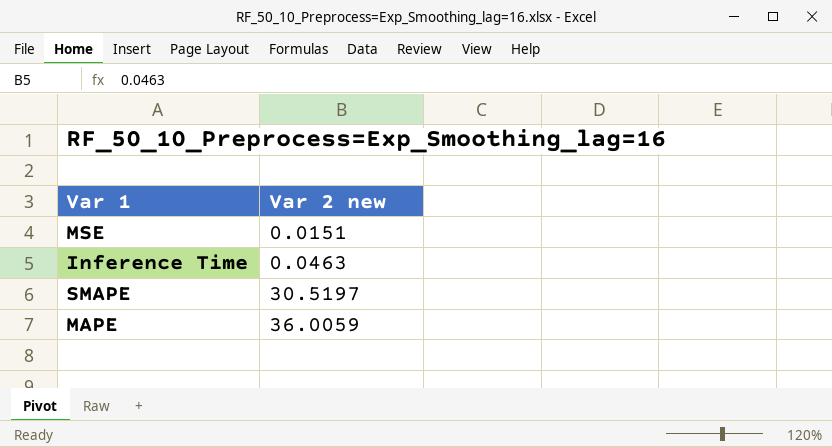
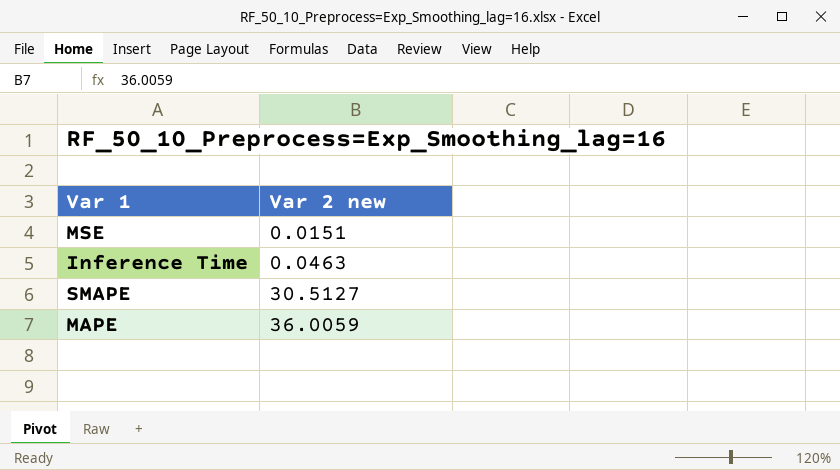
SMAPE | Var 2 new: 30.5197 -> 30.5127

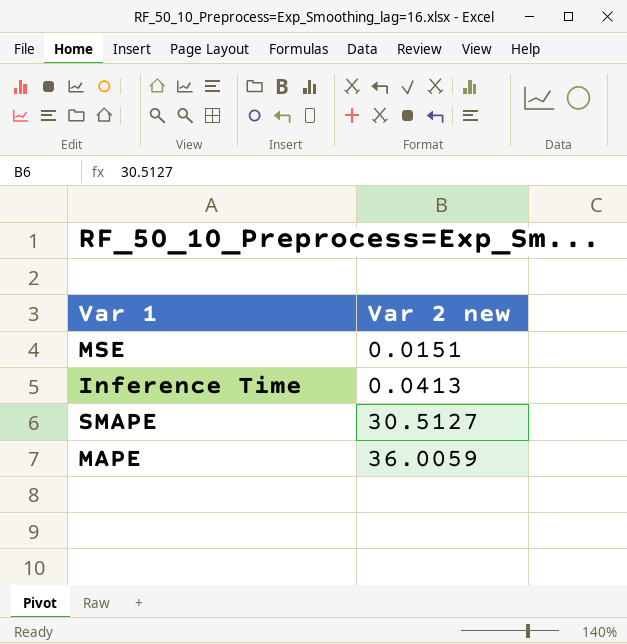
Inference Time | Var 2 new: 0.0463 -> 0.0413

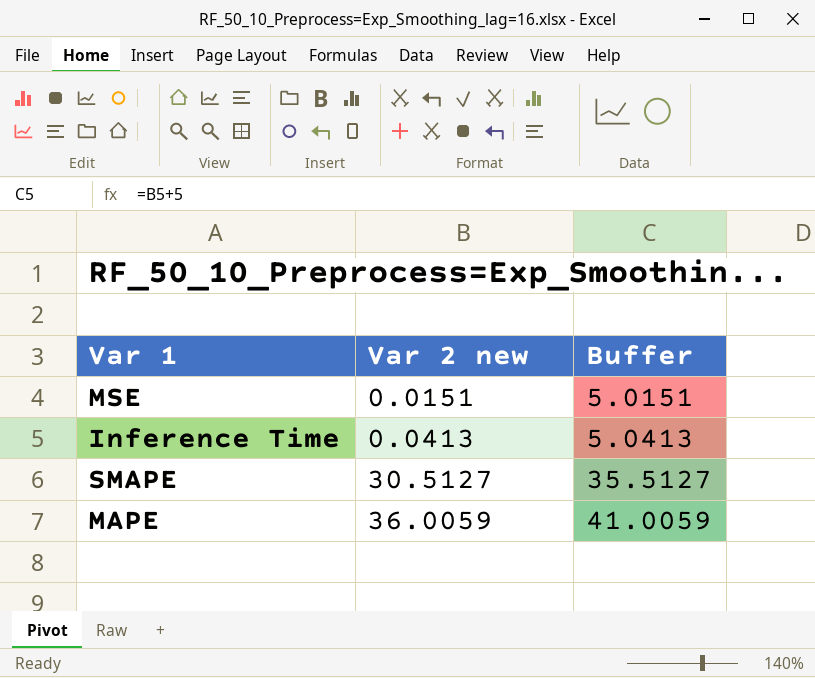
column Buffer | formula: none -> [Var 2 new] + 5

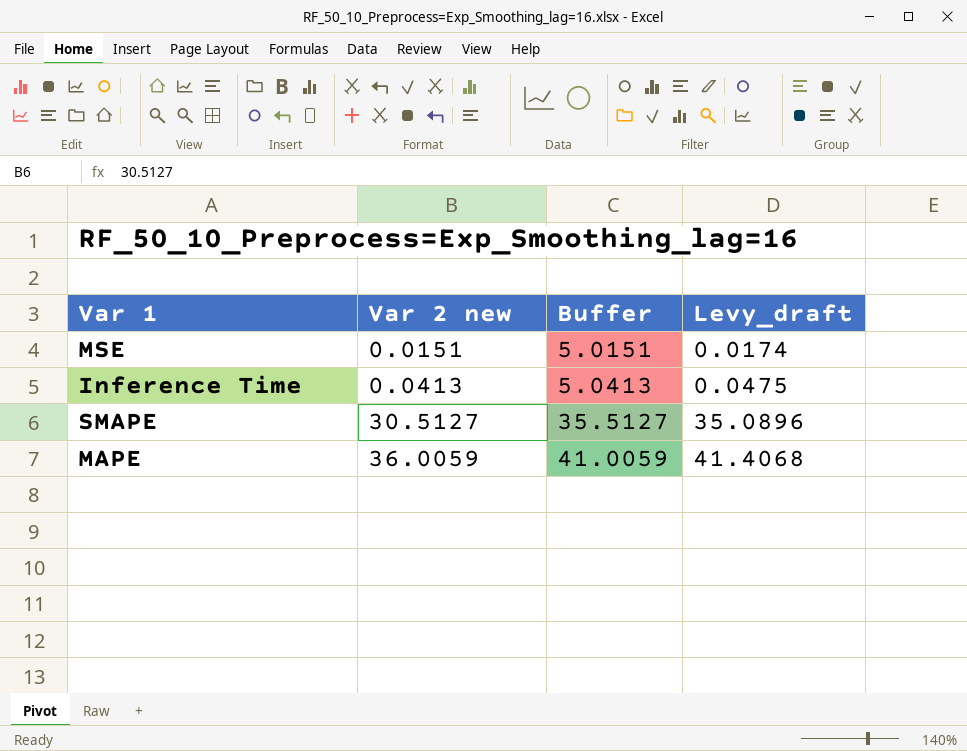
column Levy_draft | formula: none -> [Var 2 new] * 1.15

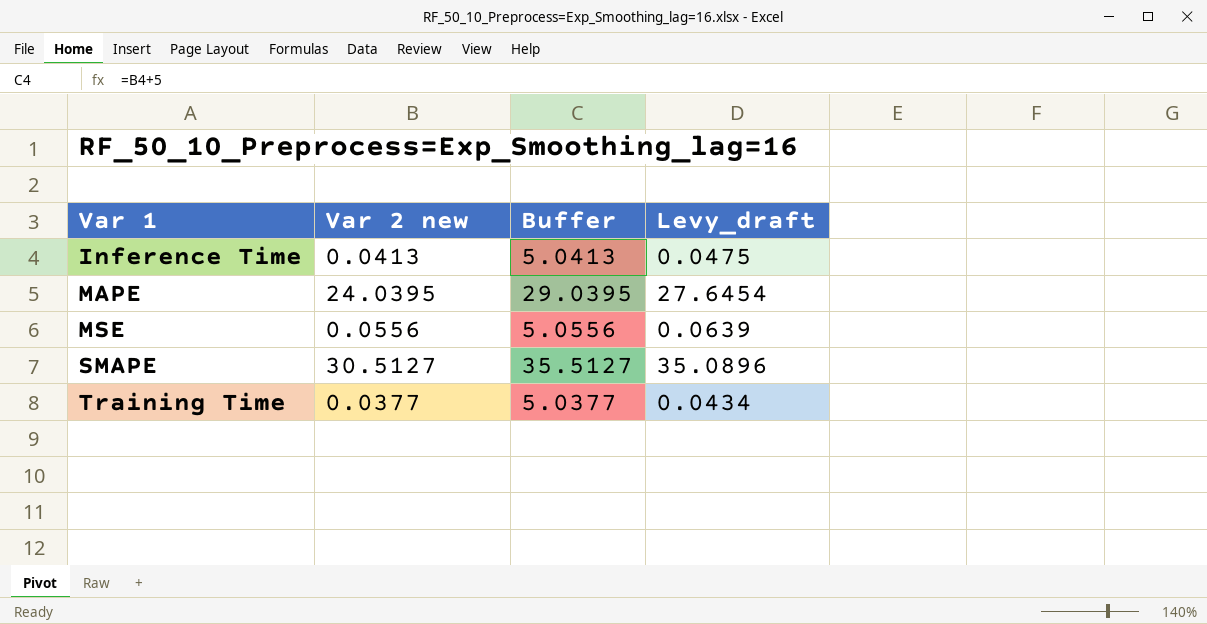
row order: Var 2 new ascending -> Var 1 ascending
MAPE | Var 2 new: 36.0059 -> 24.0395
MAPE | Buffer: 41.0059 -> 29.0395
MAPE | Levy_draft: 41.4068 -> 27.6454
MSE | Var 2 new: 0.0151 -> 0.0556
MSE | Buffer: 5.0151 -> 5.0556
MSE | Levy_draft: 0.0174 -> 0.0639
row Training Time: none -> 0.0377 | 5.0377 | 0.0434

